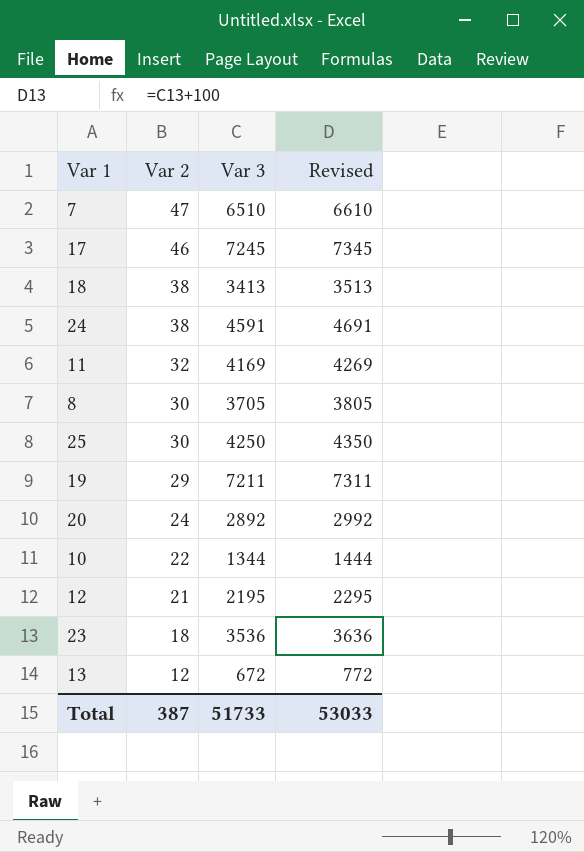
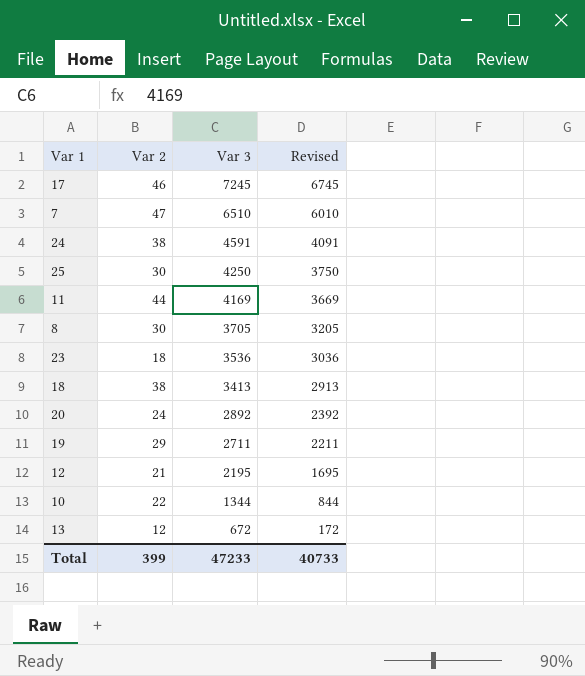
row order: Var 2 descending -> Var 3 descending
column Revised | formula: [Var 3] + 100 -> [Var 3] - 500
11 | Var 2: 32 -> 44
19 | Var 3: 7211 -> 2711
Total | Var 2: 387 -> 399
Total | Var 3: 51733 -> 47233
Total | Revised: 53033 -> 40733

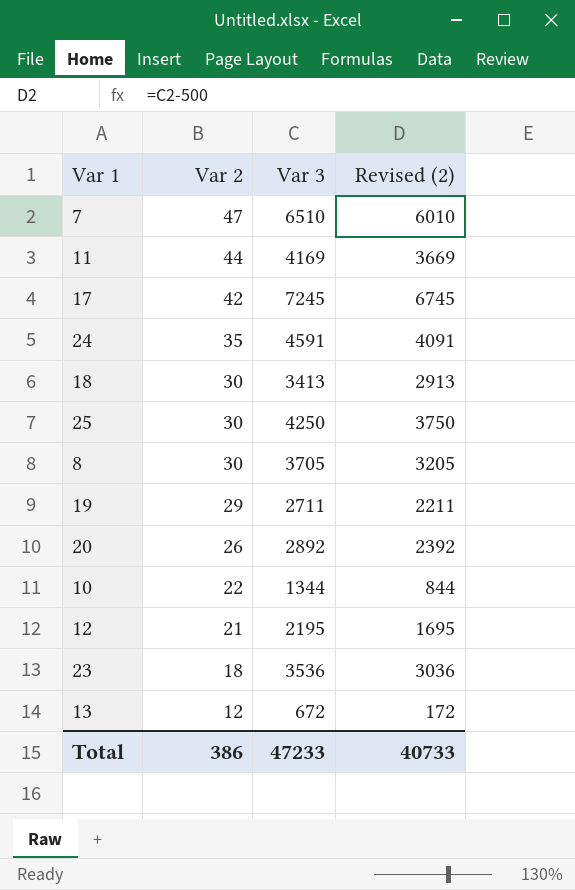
row order: Var 3 descending -> Var 2 descending
column name: Revised -> Revised (2)
17 | Var 2: 46 -> 42
24 | Var 2: 38 -> 35
18 | Var 2: 38 -> 30
20 | Var 2: 24 -> 26
Total | Var 2: 399 -> 386

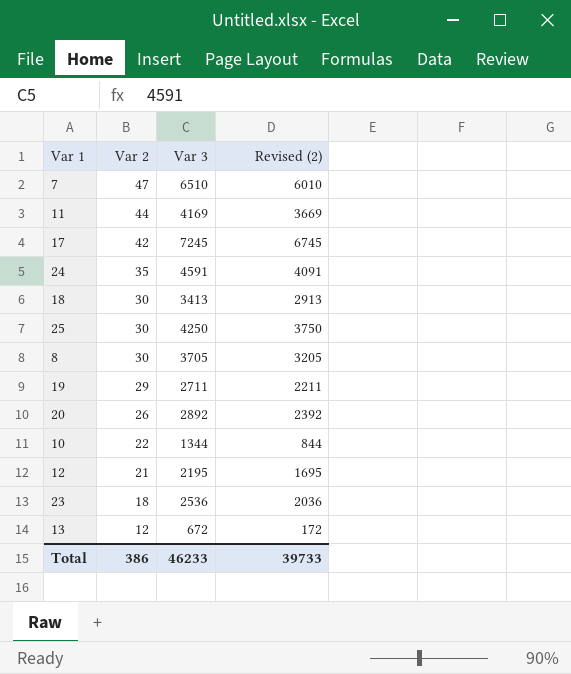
23 | Var 3: 3536 -> 2536
23 | Revised (2): 3036 -> 2036
Total | Var 3: 47233 -> 46233
Total | Revised (2): 40733 -> 39733

